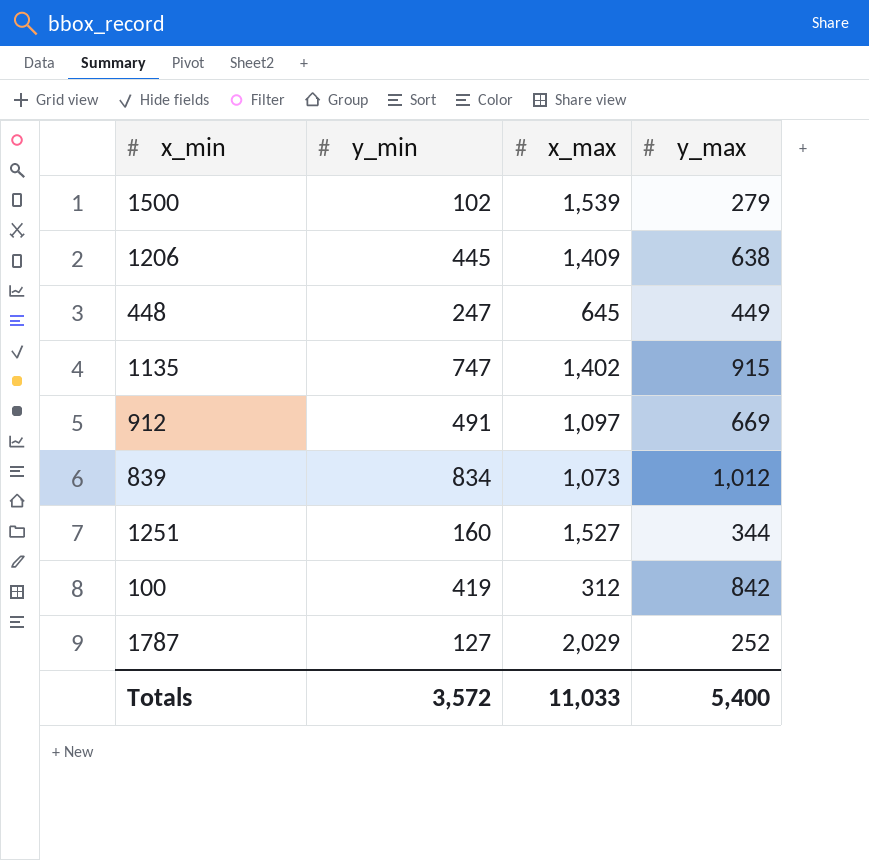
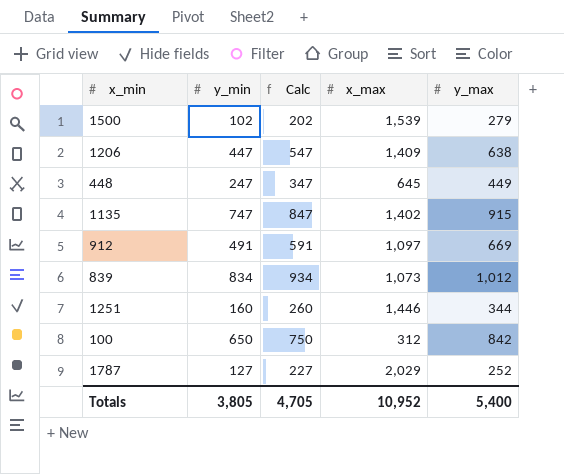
column Calc | formula: none -> [y_min] + 100
1206 | y_min: 445 -> 447
1251 | x_max: 1,527 -> 1,446
100 | y_min: 419 -> 650
Totals | y_min: 3,572 -> 3,805
Totals | x_max: 11,033 -> 10,952

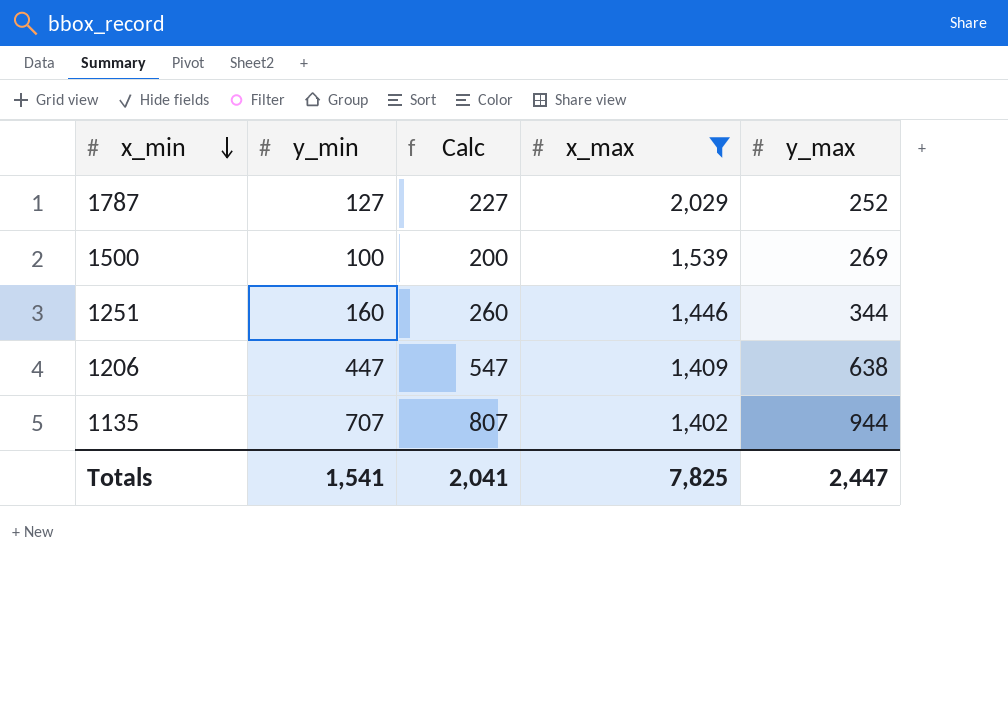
filter: none -> x_max >= 1,402
row order: none -> x_min descending
1500 | y_min: 102 -> 100
1500 | Calc: 202 -> 200
1500 | y_max: 279 -> 269
1135 | y_min: 747 -> 707
1135 | Calc: 847 -> 807
1135 | y_max: 915 -> 944
Totals | y_min: 3,805 -> 1,541
Totals | Calc: 4,705 -> 2,041
Totals | x_max: 10,952 -> 7,825
Totals | y_max: 5,400 -> 2,447

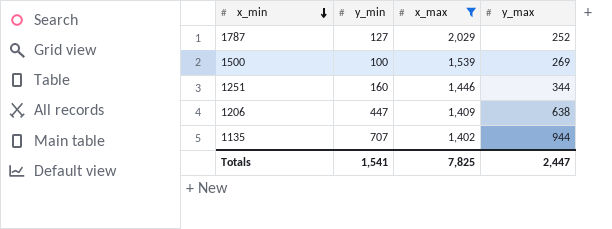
column Calc | formula: [y_min] + 100 -> none

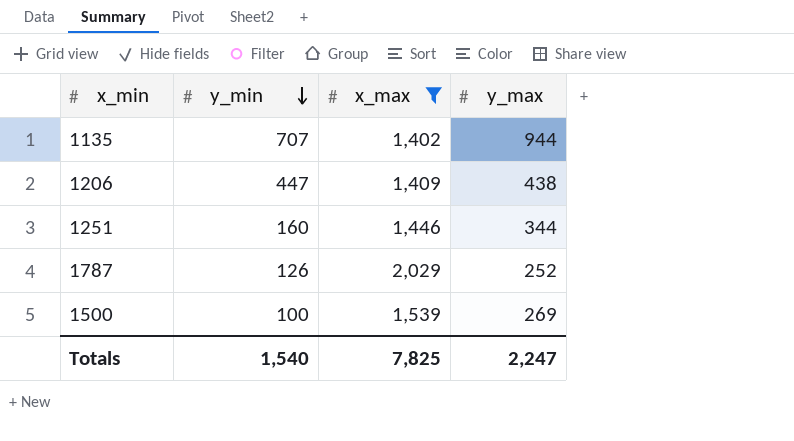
row order: x_min descending -> y_min descending
1206 | y_max: 638 -> 438
1787 | y_min: 127 -> 126
Totals | y_min: 1,541 -> 1,540
Totals | y_max: 2,447 -> 2,247

